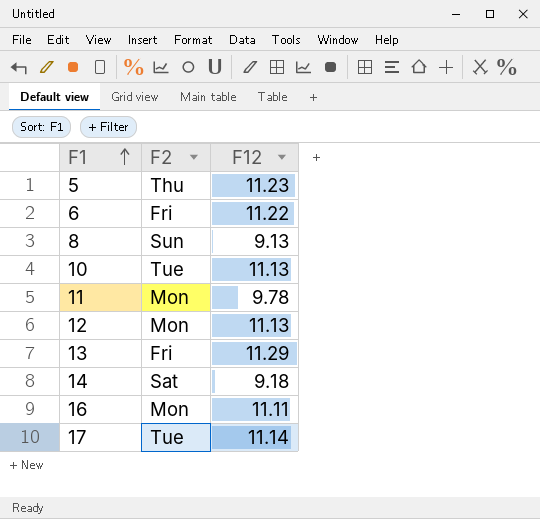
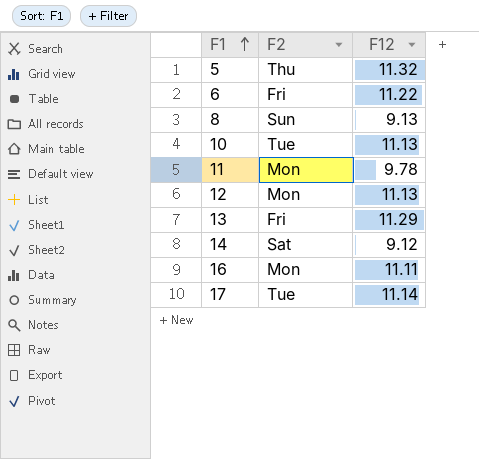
5 | F12: 11.23 -> 11.32
14 | F12: 9.18 -> 9.12

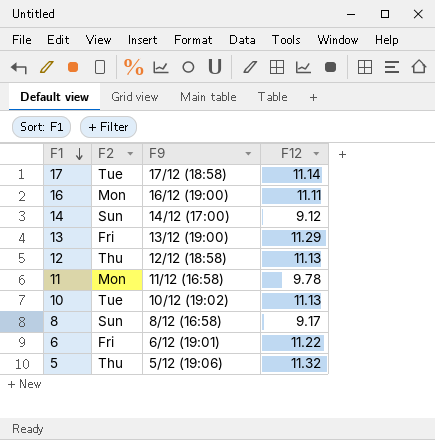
row order: F1 ascending -> F1 descending
column F9 | position: none -> 3
14 | F2: Sat -> Sun
12 | F2: Mon -> Thu
8 | F12: 9.13 -> 9.17

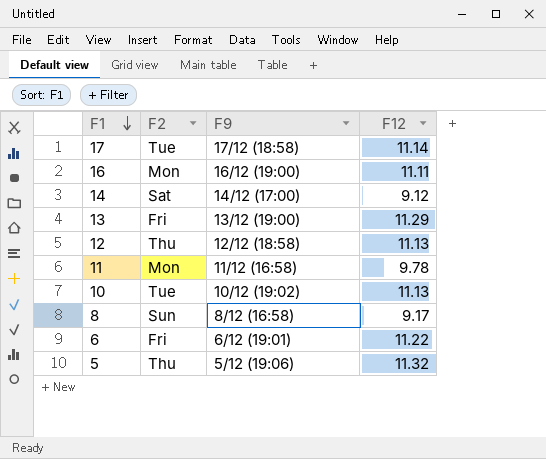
14 | F2: Sun -> Sat

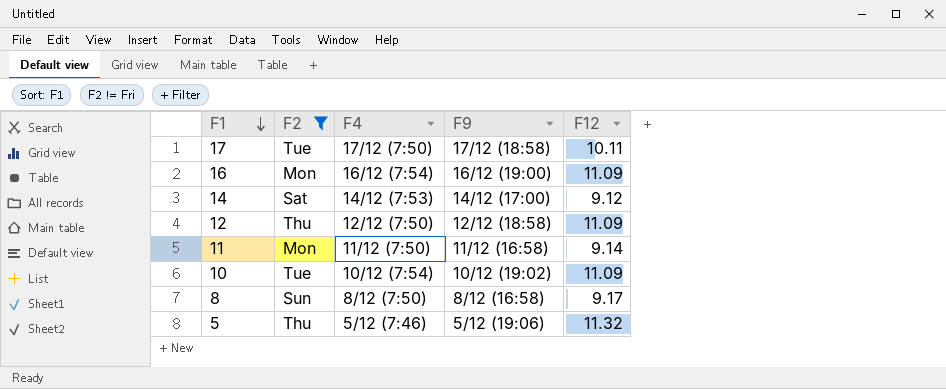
filter: none -> F2 != Fri
column F4 | position: none -> 3
17 | F12: 11.14 -> 10.11
16 | F12: 11.11 -> 11.09
12 | F12: 11.13 -> 11.09
11 | F12: 9.78 -> 9.14
10 | F12: 11.13 -> 11.09

